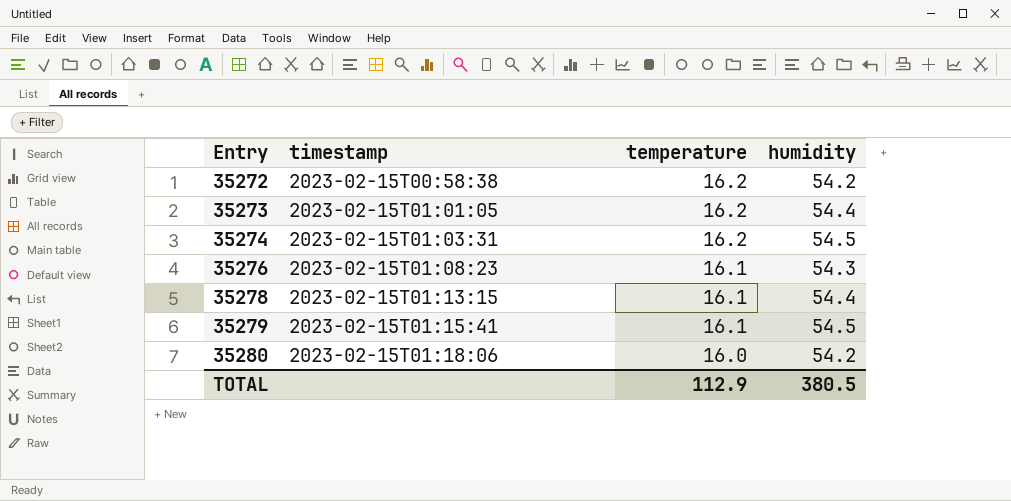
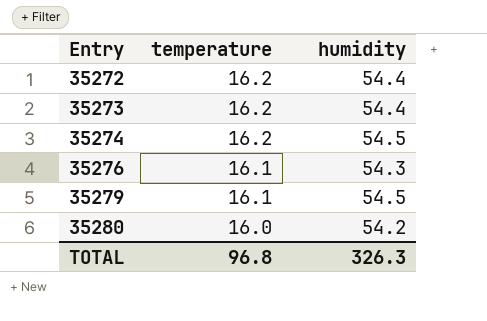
column timestamp | position: 2 -> none
row 35278: 2023-02-15T01:13:15 | 16.1 | 54.4 -> none
35272 | humidity: 54.2 -> 54.4
TOTAL | temperature: 112.9 -> 96.8
TOTAL | humidity: 380.5 -> 326.3

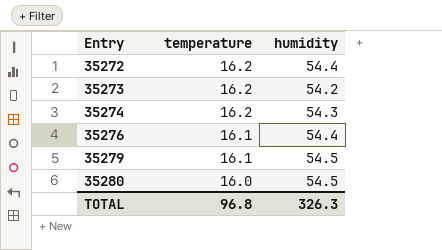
35273 | humidity: 54.4 -> 54.2
35274 | humidity: 54.5 -> 54.3
35276 | humidity: 54.3 -> 54.4
35280 | humidity: 54.2 -> 54.5

